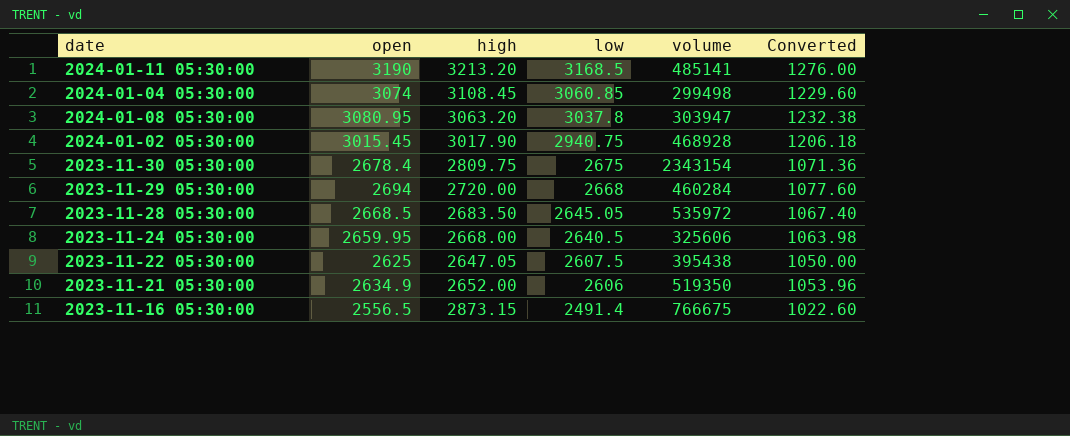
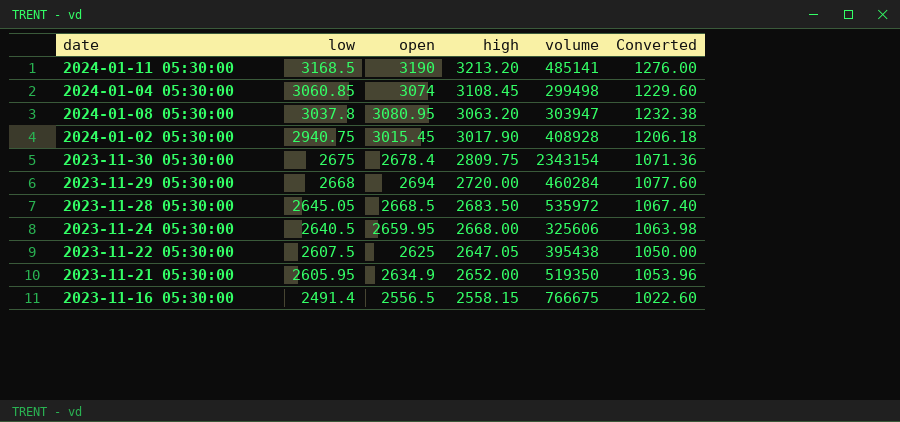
column low | position: 4 -> 2
2024-01-02 05:30:00 | volume: 468928 -> 408928
2023-11-21 05:30:00 | low: 2606 -> 2605.95
2023-11-16 05:30:00 | high: 2873.15 -> 2558.15

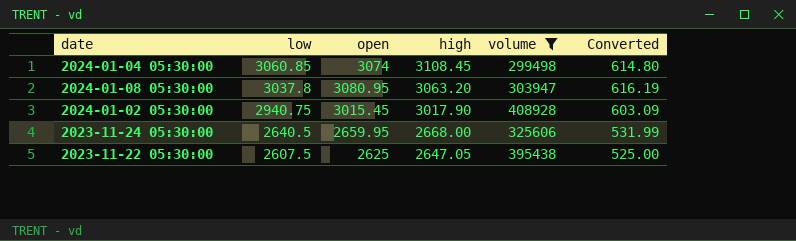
filter: none -> volume <= 408928
column Converted | formula: [open] * 0.4 -> [open] * 0.2

